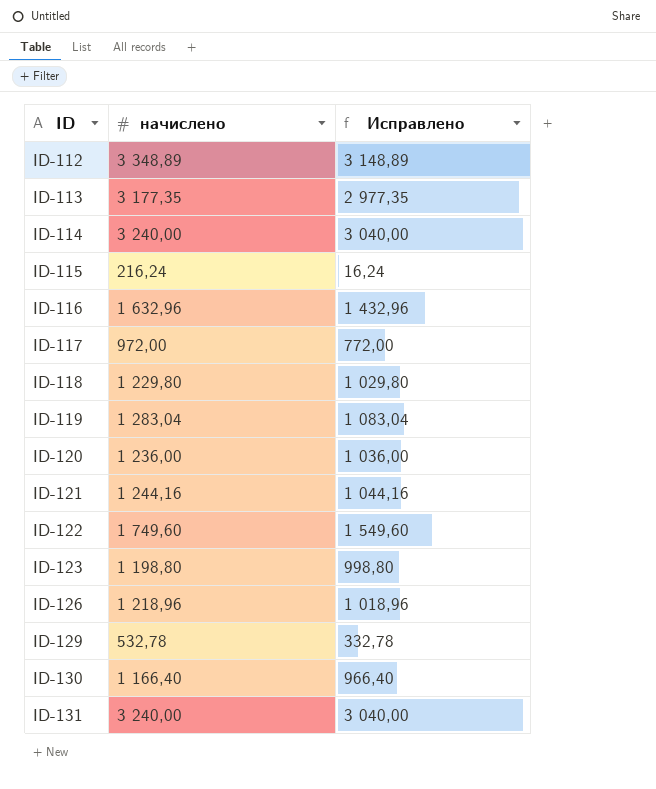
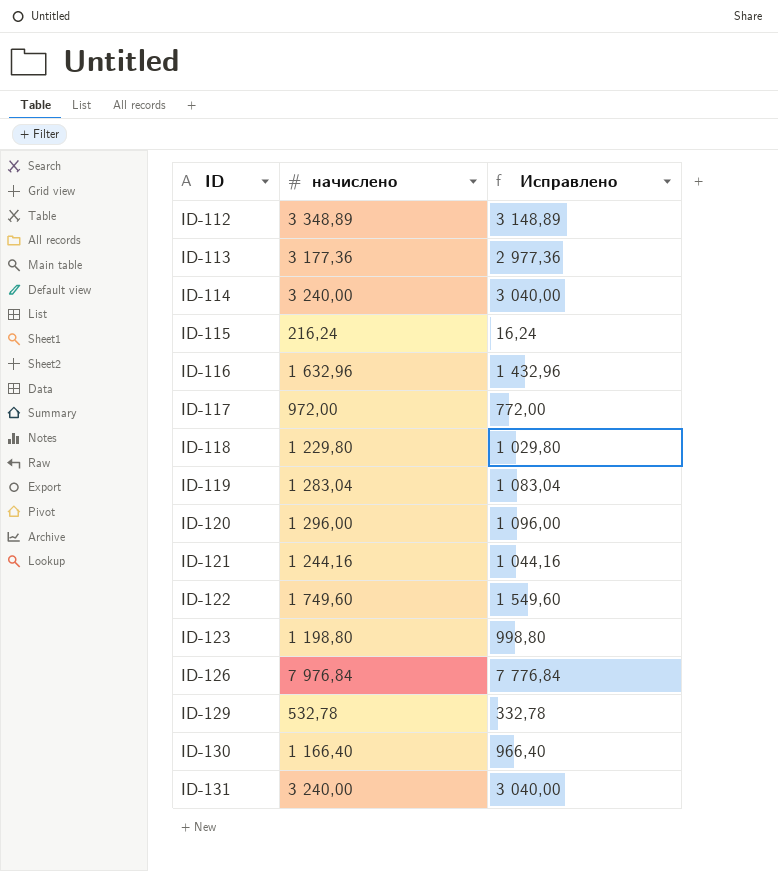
ID-113 | начислено: 3 177,35 -> 3 177,36
ID-113 | Исправлено: 2 977,35 -> 2 977,36
ID-120 | начислено: 1 236,00 -> 1 296,00
ID-120 | Исправлено: 1 036,00 -> 1 096,00
ID-126 | начислено: 1 218,96 -> 7 976,84
ID-126 | Исправлено: 1 018,96 -> 7 776,84

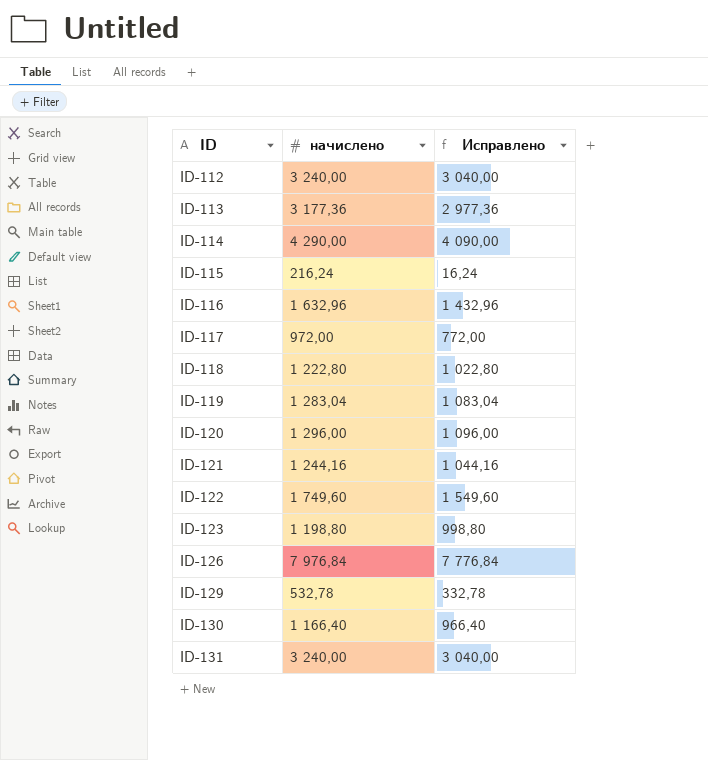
ID-112 | начислено: 3 348,89 -> 3 240,00
ID-112 | Исправлено: 3 148,89 -> 3 040,00
ID-114 | начислено: 3 240,00 -> 4 290,00
ID-114 | Исправлено: 3 040,00 -> 4 090,00
ID-118 | начислено: 1 229,80 -> 1 222,80
ID-118 | Исправлено: 1 029,80 -> 1 022,80

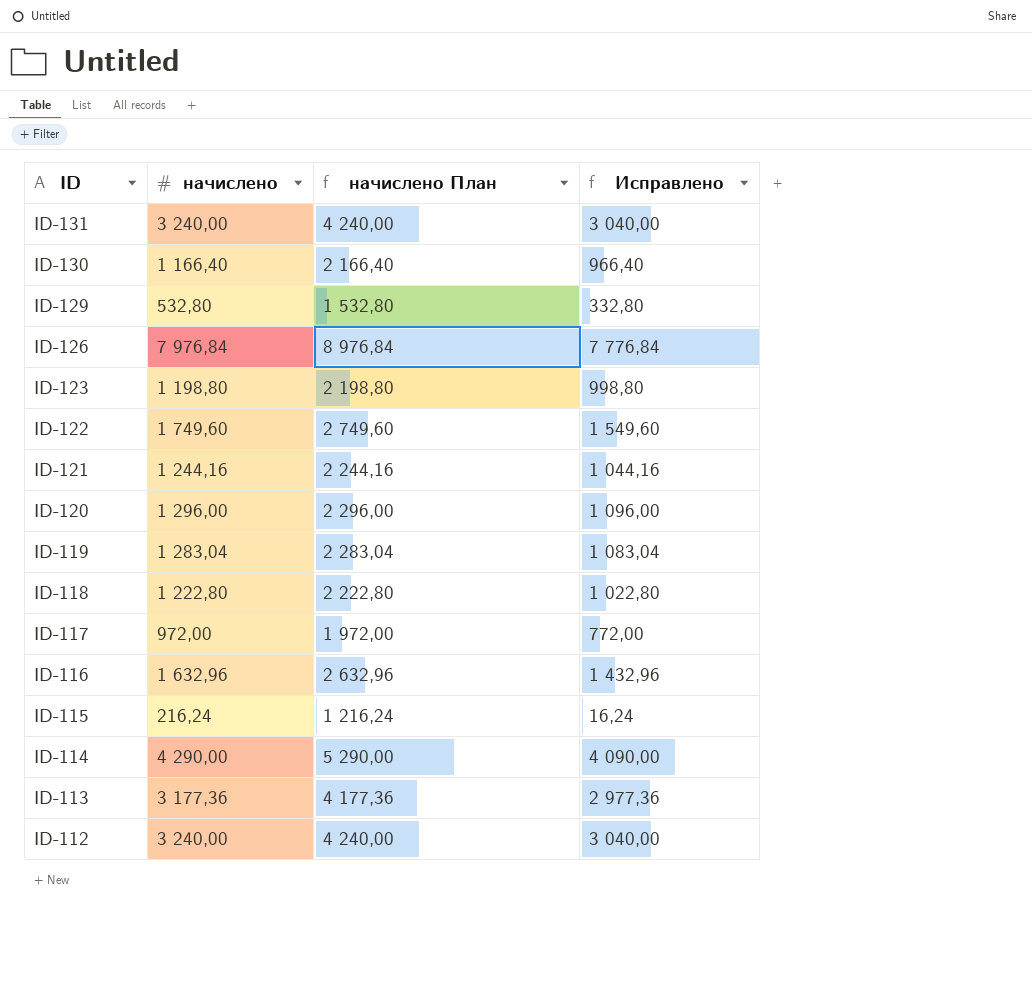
row order: ID ascending -> ID descending
column начислено План | formula: none -> [начислено] + 1000
ID-129 | начислено: 532,78 -> 532,80
ID-129 | Исправлено: 332,78 -> 332,80

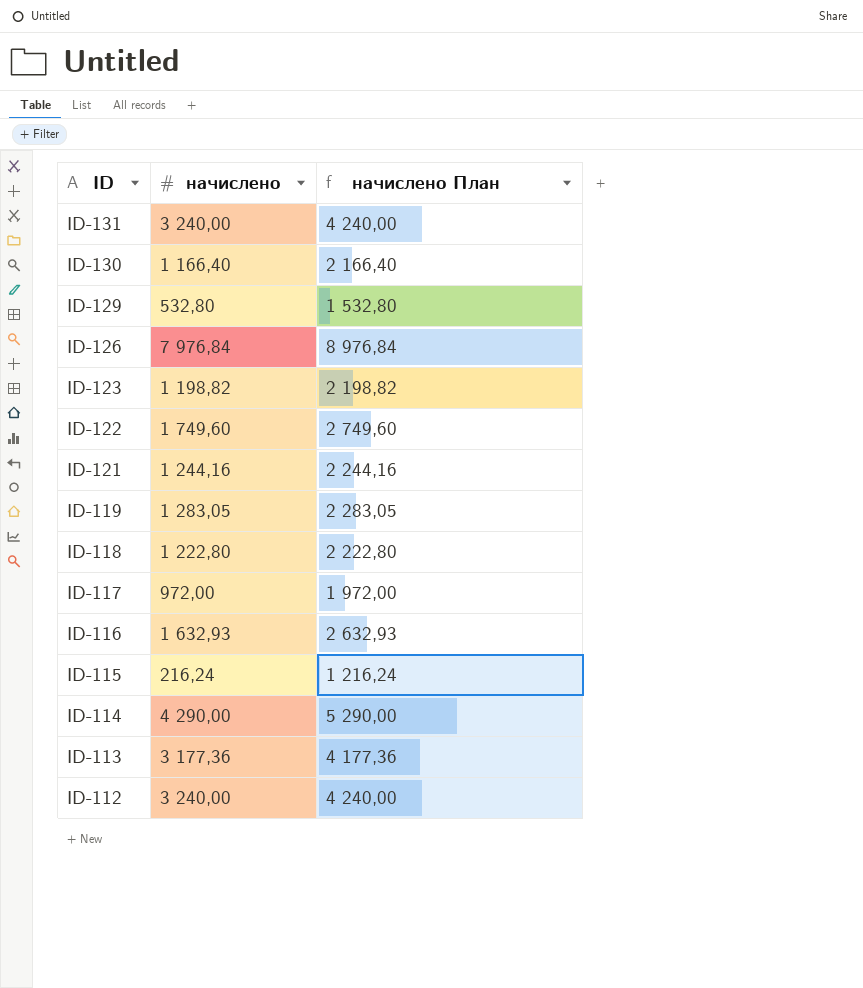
column Исправлено | formula: [начислено] - 200 -> none
row ID-120: 1 296,00 | 2 296,00 | 1 096,00 -> none
ID-123 | начислено: 1 198,80 -> 1 198,82
ID-123 | начислено План: 2 198,80 -> 2 198,82
ID-119 | начислено: 1 283,04 -> 1 283,05
ID-119 | начислено План: 2 283,04 -> 2 283,05
ID-116 | начислено: 1 632,96 -> 1 632,93
ID-116 | начислено План: 2 632,96 -> 2 632,93

